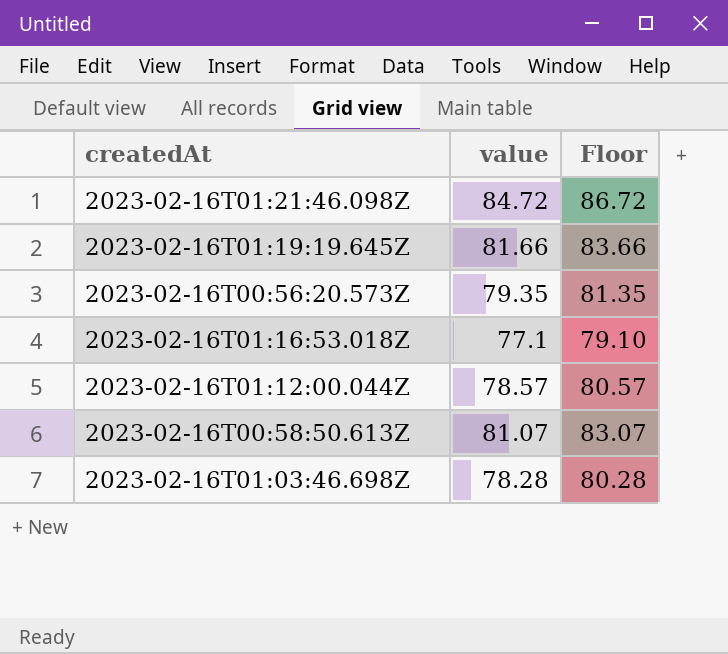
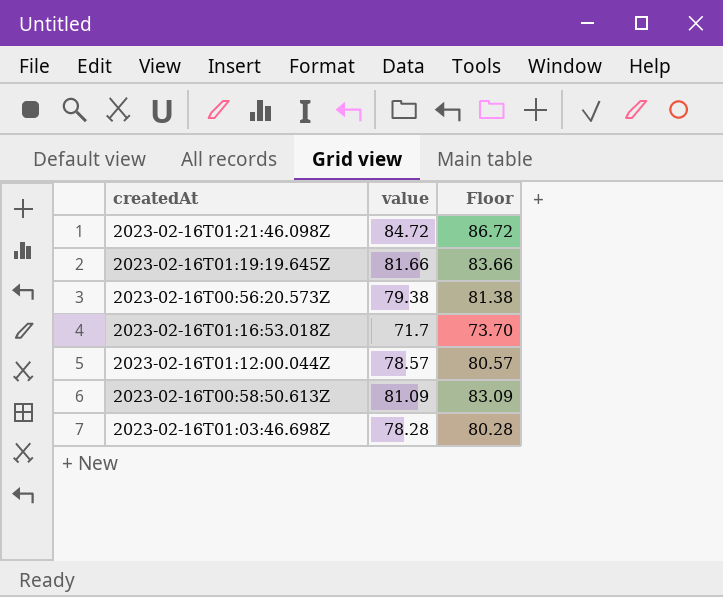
2023-02-16T00:56:20.573Z | value: 79.35 -> 79.38
2023-02-16T00:56:20.573Z | Floor: 81.35 -> 81.38
2023-02-16T01:16:53.018Z | value: 77.1 -> 71.7
2023-02-16T01:16:53.018Z | Floor: 79.10 -> 73.70
2023-02-16T00:58:50.613Z | value: 81.07 -> 81.09
2023-02-16T00:58:50.613Z | Floor: 83.07 -> 83.09

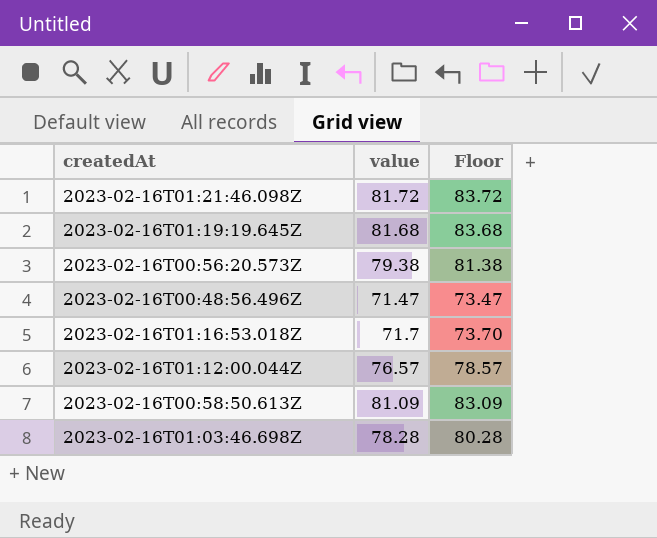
2023-02-16T01:21:46.098Z | value: 84.72 -> 81.72
2023-02-16T01:21:46.098Z | Floor: 86.72 -> 83.72
2023-02-16T01:19:19.645Z | value: 81.66 -> 81.68
2023-02-16T01:19:19.645Z | Floor: 83.66 -> 83.68
row 2023-02-16T00:48:56.496Z: none -> 71.47 | 73.47
2023-02-16T01:12:00.044Z | value: 78.57 -> 76.57
2023-02-16T01:12:00.044Z | Floor: 80.57 -> 78.57

